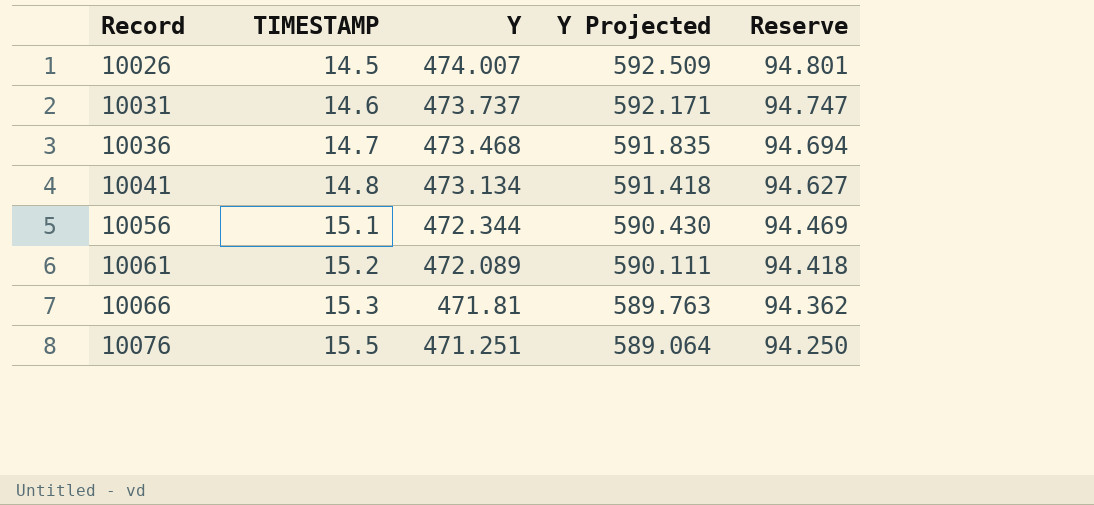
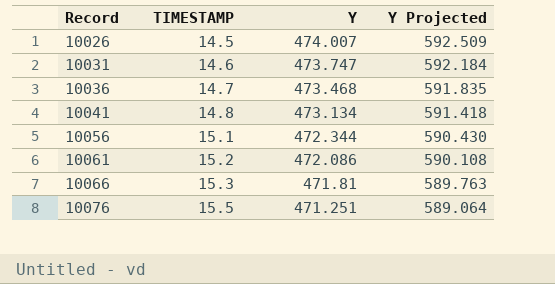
column Reserve | formula: [Y] * 0.2 -> none
10031 | Y: 473.737 -> 473.747
10031 | Y Projected: 592.171 -> 592.184
10061 | Y: 472.089 -> 472.086
10061 | Y Projected: 590.111 -> 590.108

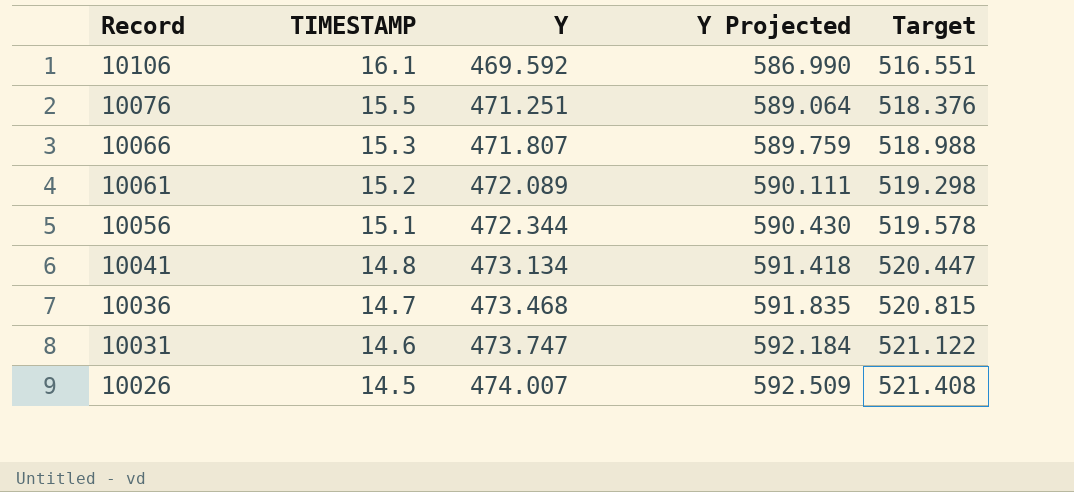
row order: Record ascending -> Record descending
column Target | formula: none -> [Y] * 1.1
row 10106: none -> 16.1 | 469.592 | 586.990 | 516.551
10066 | Y: 471.81 -> 471.807
10066 | Y Projected: 589.763 -> 589.759
10061 | Y: 472.086 -> 472.089
10061 | Y Projected: 590.108 -> 590.111

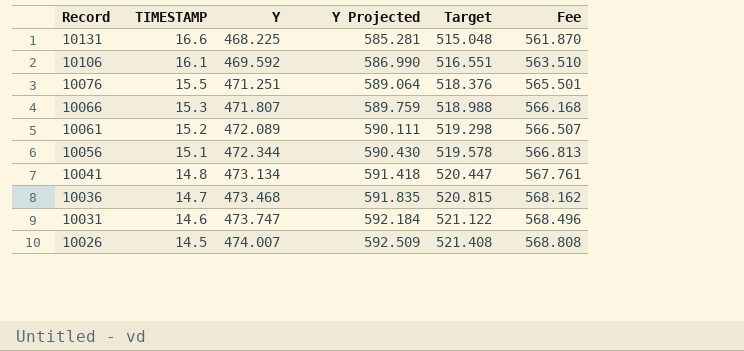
column Fee | formula: none -> [Y] * 1.2
row 10131: none -> 16.6 | 468.225 | 585.281 | 515.048 | 561.870

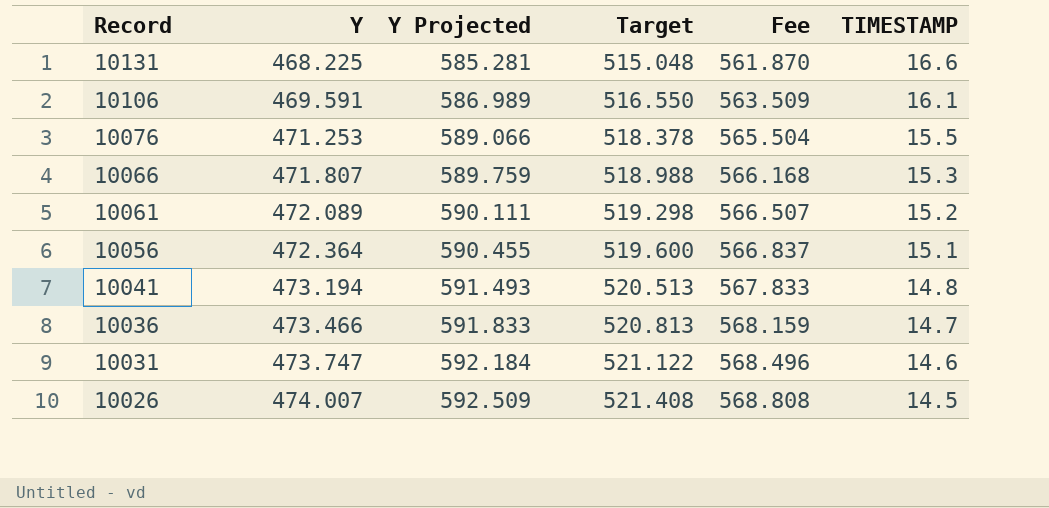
column TIMESTAMP | position: 2 -> 6
10106 | Y: 469.592 -> 469.591
10106 | Y Projected: 586.990 -> 586.989
10106 | Target: 516.551 -> 516.550
10106 | Fee: 563.510 -> 563.509
10076 | Y: 471.251 -> 471.253
10076 | Y Projected: 589.064 -> 589.066
10076 | Target: 518.376 -> 518.378
10076 | Fee: 565.501 -> 565.504
10056 | Y: 472.344 -> 472.364
10056 | Y Projected: 590.430 -> 590.455
10056 | Target: 519.578 -> 519.600
10056 | Fee: 566.813 -> 566.837
10041 | Y: 473.134 -> 473.194
10041 | Y Projected: 591.418 -> 591.493
10041 | Target: 520.447 -> 520.513
10041 | Fee: 567.761 -> 567.833
10036 | Y: 473.468 -> 473.466
10036 | Y Projected: 591.835 -> 591.833
10036 | Target: 520.815 -> 520.813
10036 | Fee: 568.162 -> 568.159

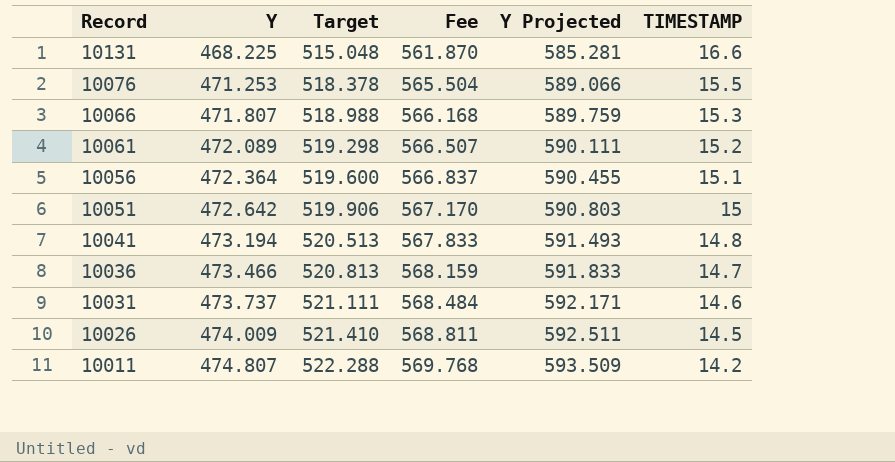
column Y Projected | position: 3 -> 5
row 10106: 469.591 | 586.989 | 516.550 | 563.509 | 16.1 -> none
row 10051: none -> 472.642 | 519.906 | 567.170 | 590.803 | 15
10031 | Y: 473.747 -> 473.737
10031 | Target: 521.122 -> 521.111
10031 | Fee: 568.496 -> 568.484
10031 | Y Projected: 592.184 -> 592.171
10026 | Y: 474.007 -> 474.009
10026 | Target: 521.408 -> 521.410
10026 | Fee: 568.808 -> 568.811
10026 | Y Projected: 592.509 -> 592.511
row 10011: none -> 474.807 | 522.288 | 569.768 | 593.509 | 14.2

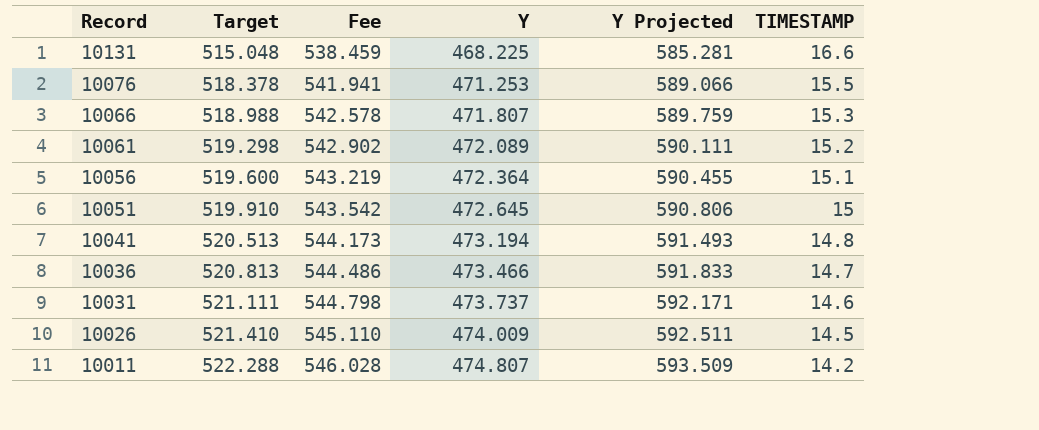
column Fee | formula: [Y] * 1.2 -> [Y] * 1.15
column Y | position: 2 -> 4
10051 | Target: 519.906 -> 519.910
10051 | Y: 472.642 -> 472.645
10051 | Y Projected: 590.803 -> 590.806

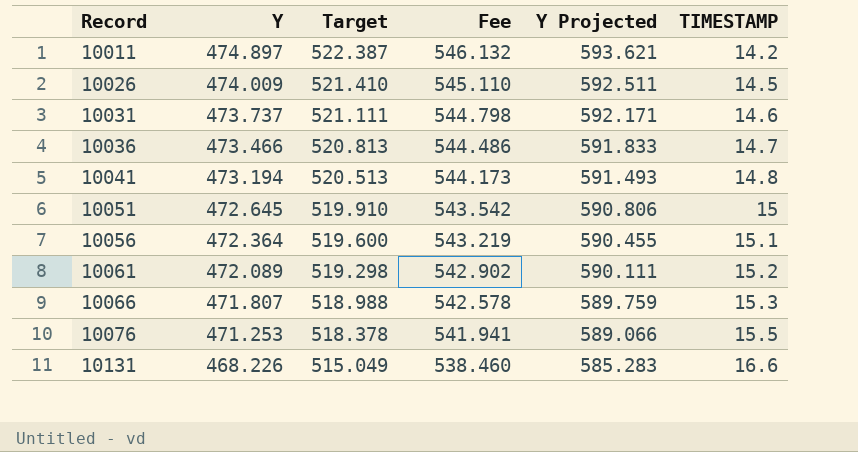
row order: Record descending -> Record ascending
column Y | position: 4 -> 2
10011 | Y: 474.807 -> 474.897
10011 | Target: 522.288 -> 522.387
10011 | Fee: 546.028 -> 546.132
10011 | Y Projected: 593.509 -> 593.621
10131 | Y: 468.225 -> 468.226
10131 | Target: 515.048 -> 515.049
10131 | Fee: 538.459 -> 538.460
10131 | Y Projected: 585.281 -> 585.283

